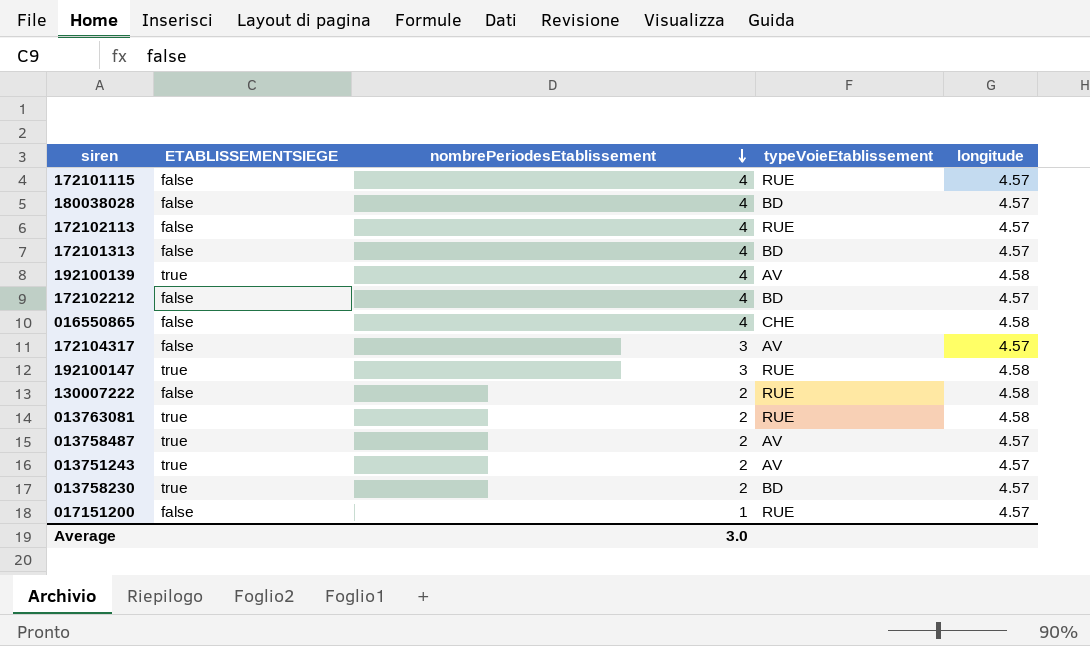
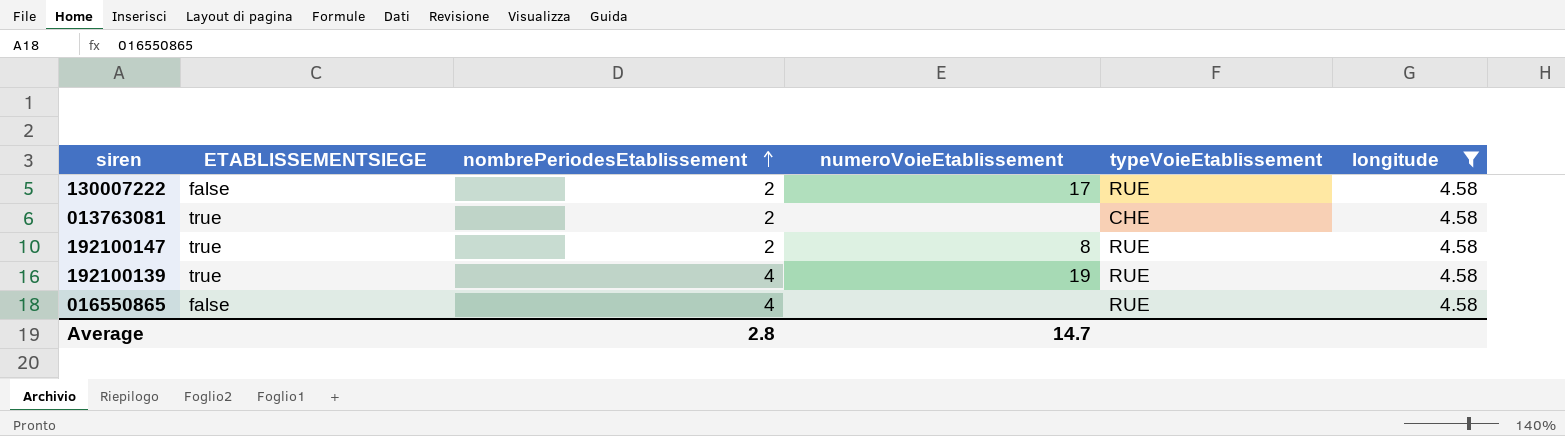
filter: none -> longitude = 4.58
row order: nombrePeriodesEtablissement descending -> nombrePeriodesEtablissement ascending
column numeroVoieEtablissement | position: none -> 4
013763081 | typeVoieEtablissement: RUE -> CHE
192100147 | nombrePeriodesEtablissement: 3 -> 2
192100139 | typeVoieEtablissement: AV -> RUE
016550865 | typeVoieEtablissement: CHE -> RUE
Average | nombrePeriodesEtablissement: 3.0 -> 2.8

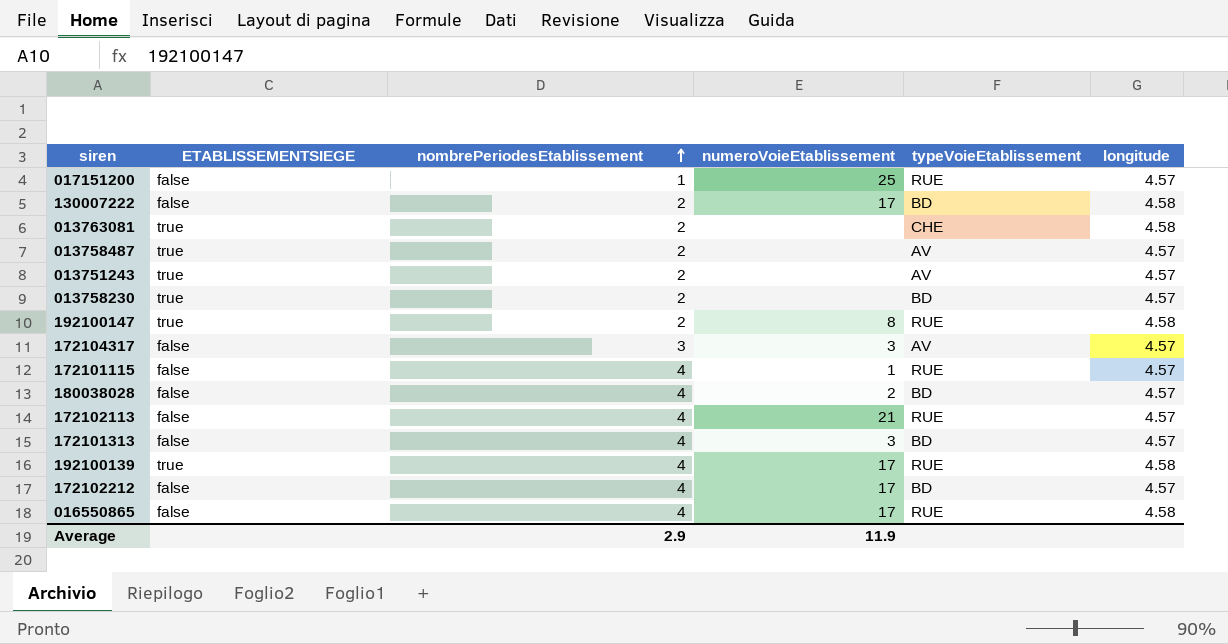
filter: longitude = 4.58 -> none
130007222 | typeVoieEtablissement: RUE -> BD
192100139 | numeroVoieEtablissement: 19 -> 17
016550865 | numeroVoieEtablissement: none -> 17
Average | nombrePeriodesEtablissement: 2.8 -> 2.9
Average | numeroVoieEtablissement: 14.7 -> 11.9

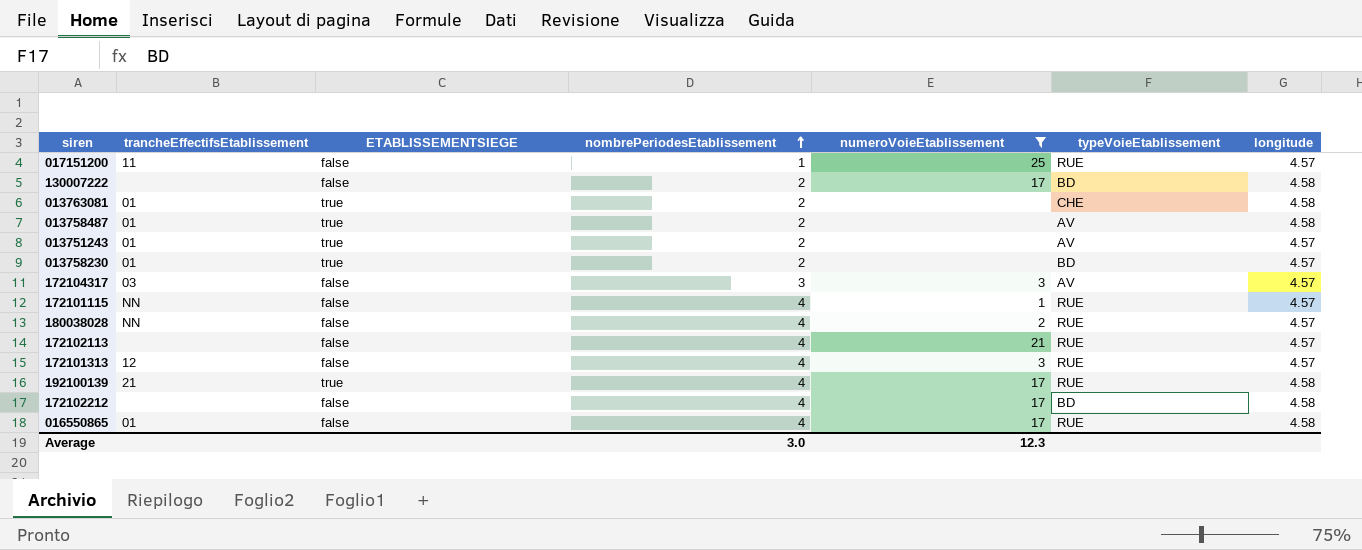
filter: none -> numeroVoieEtablissement != 8
column trancheEffectifsEtablissement | position: none -> 2
013758487 | longitude: 4.57 -> 4.58
180038028 | typeVoieEtablissement: BD -> RUE
172101313 | typeVoieEtablissement: BD -> RUE
172102212 | longitude: 4.57 -> 4.58
Average | nombrePeriodesEtablissement: 2.9 -> 3.0
Average | numeroVoieEtablissement: 11.9 -> 12.3

